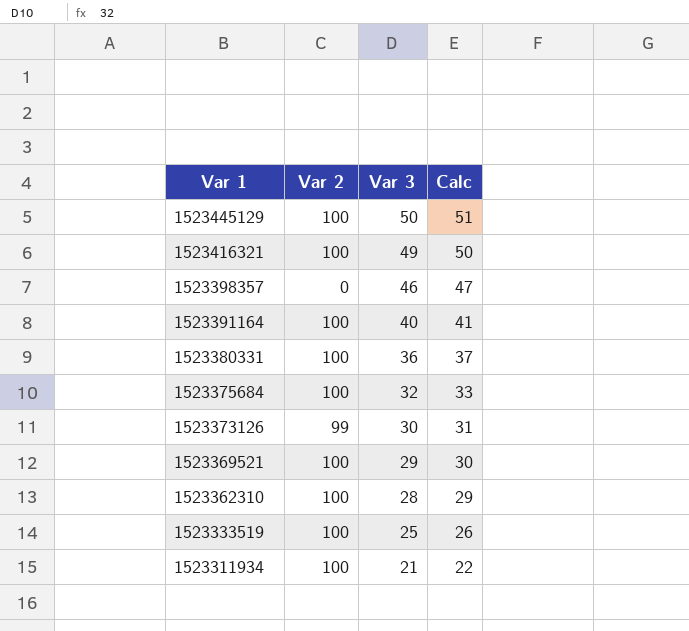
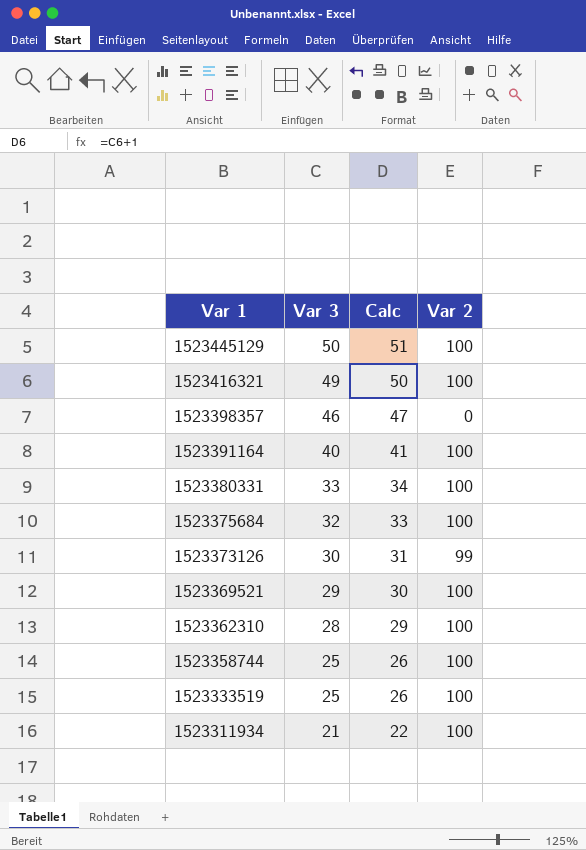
column Var 2 | position: 2 -> 4
1523380331 | Var 3: 36 -> 33
1523380331 | Calc: 37 -> 34
row 1523358744: none -> 25 | 26 | 100

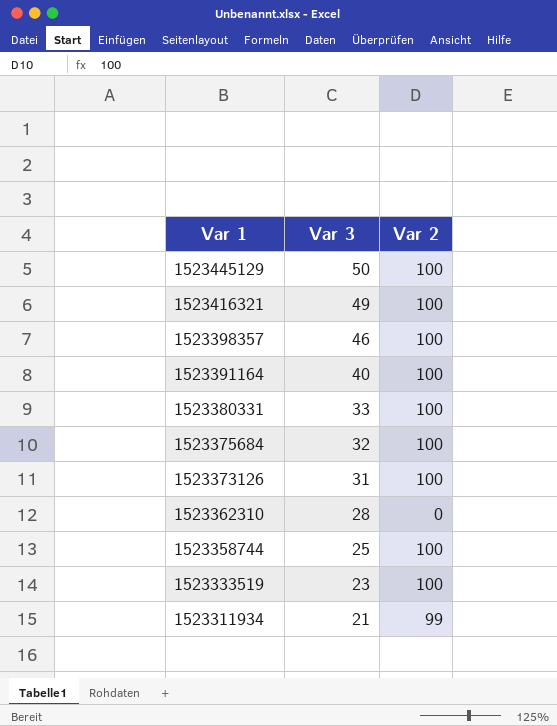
column Calc | formula: [Var 3] + 1 -> none
row 1523369521: 29 | 30 | 100 -> none
1523398357 | Var 2: 0 -> 100
1523373126 | Var 3: 30 -> 31
1523373126 | Var 2: 99 -> 100
1523362310 | Var 2: 100 -> 0
1523333519 | Var 3: 25 -> 23
1523311934 | Var 2: 100 -> 99

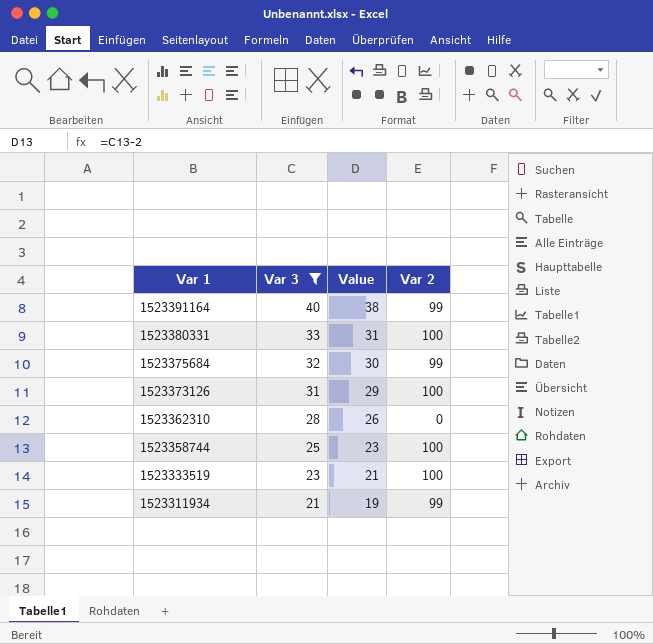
filter: none -> Var 3 <= 40
column Value | formula: none -> [Var 3] - 2
1523391164 | Var 2: 100 -> 99
1523375684 | Var 2: 100 -> 99

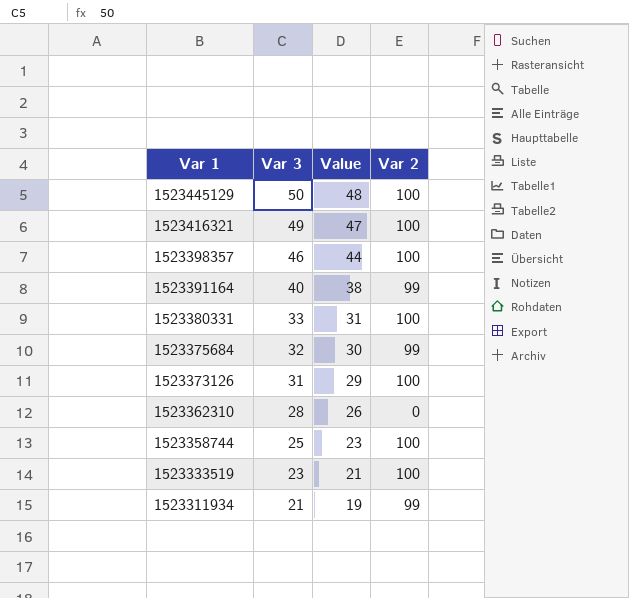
filter: Var 3 <= 40 -> none

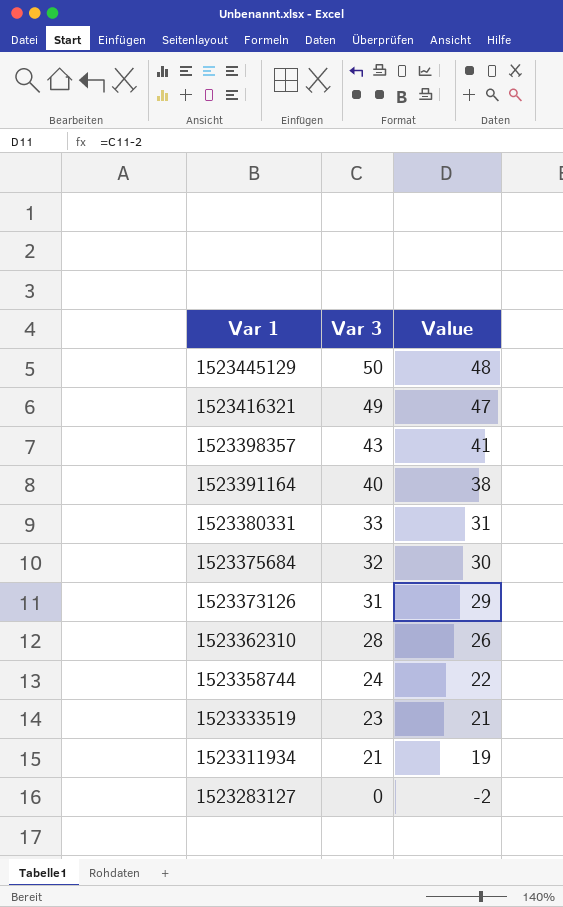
column Var 2 | position: 4 -> none
1523398357 | Var 3: 46 -> 43
1523398357 | Value: 44 -> 41
1523358744 | Var 3: 25 -> 24
1523358744 | Value: 23 -> 22
row 1523283127: none -> 0 | -2

